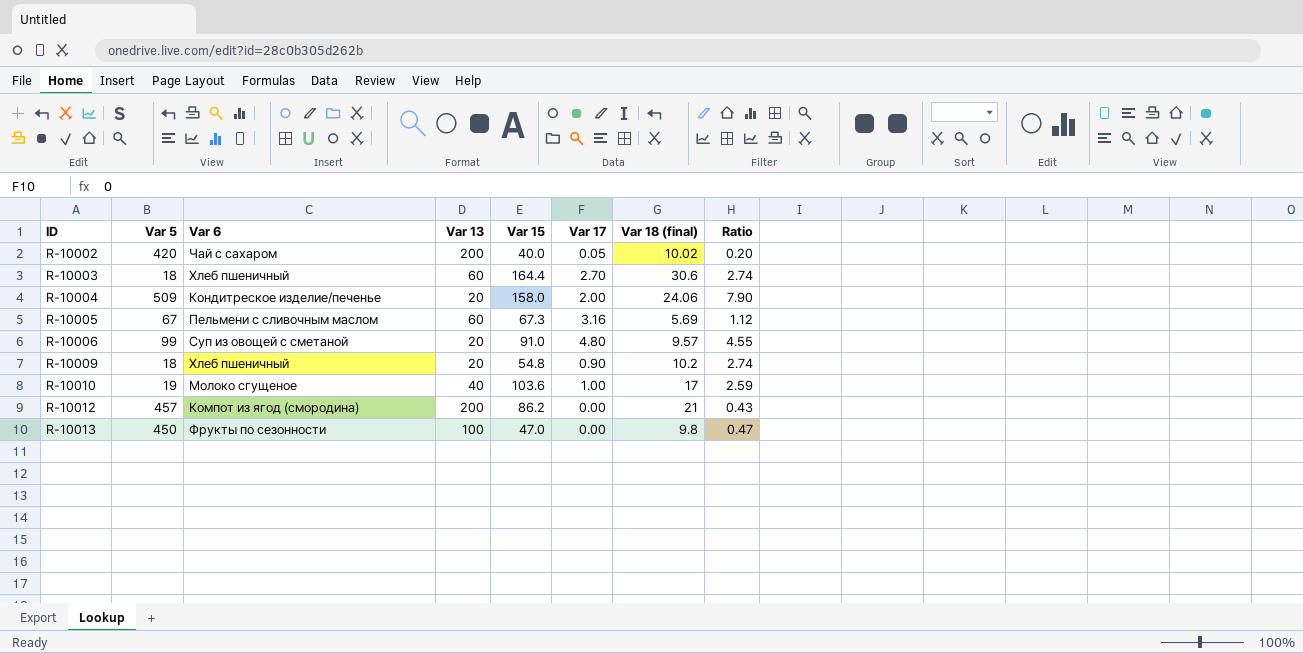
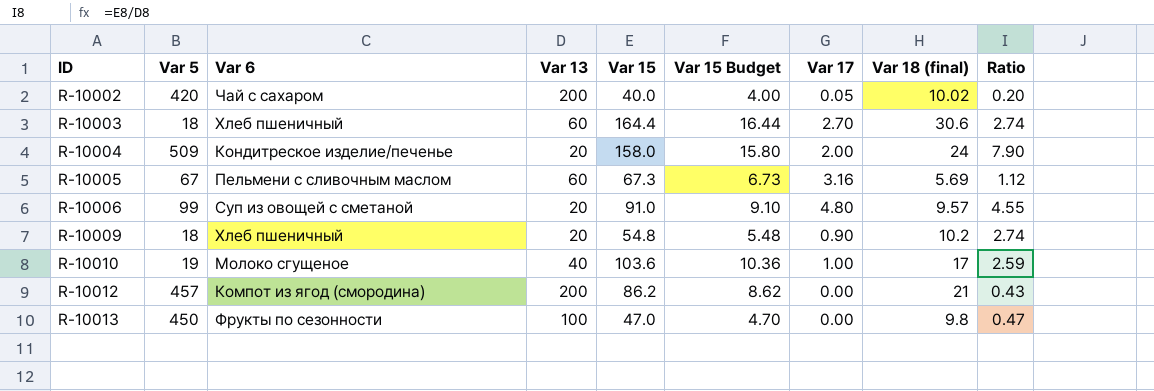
column Var 15 Budget | formula: none -> [Var 15] * 0.1
R-10004 | Var 18 (final): 24.06 -> 24

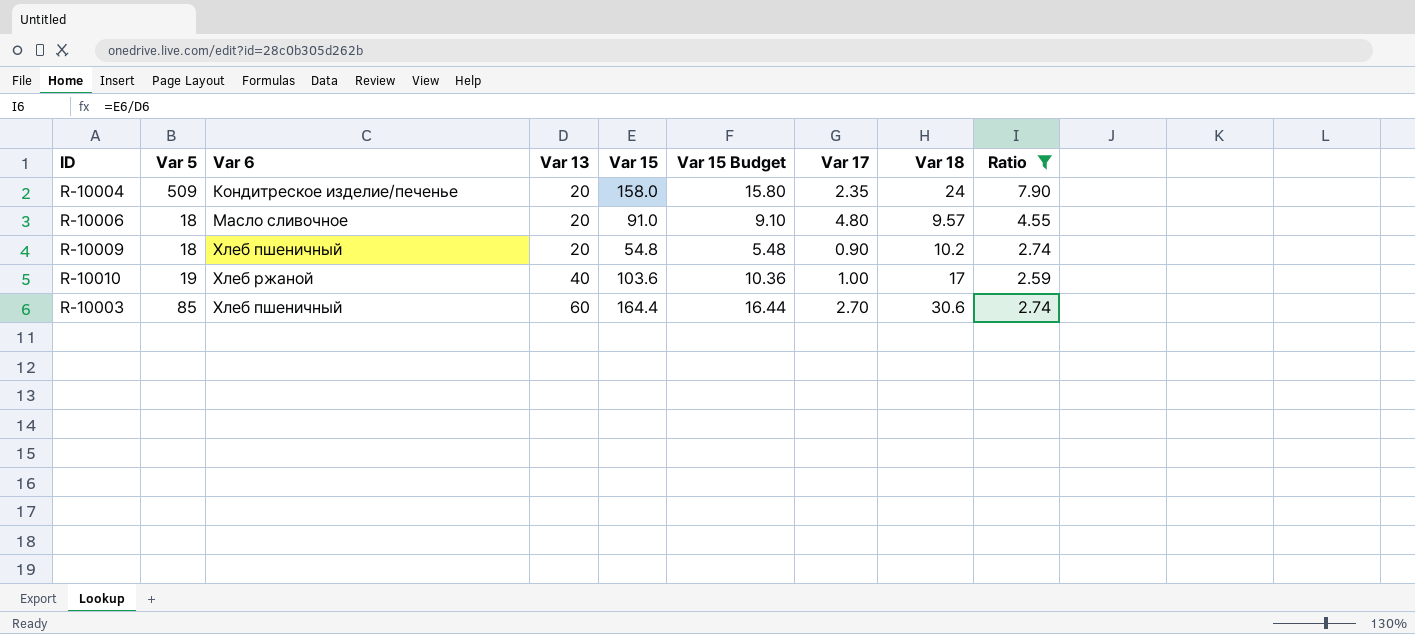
filter: none -> Ratio >= 2.59
row order: ID ascending -> Var 13 ascending
column name: Var 18 (final) -> Var 18
R-10004 | Var 17: 2.00 -> 2.35
R-10006 | Var 5: 99 -> 18
R-10006 | Var 6: Суп из овощей с сметаной -> Масло сливочное
R-10010 | Var 6: Молоко сгущеное -> Хлеб ржаной
R-10003 | Var 5: 18 -> 85

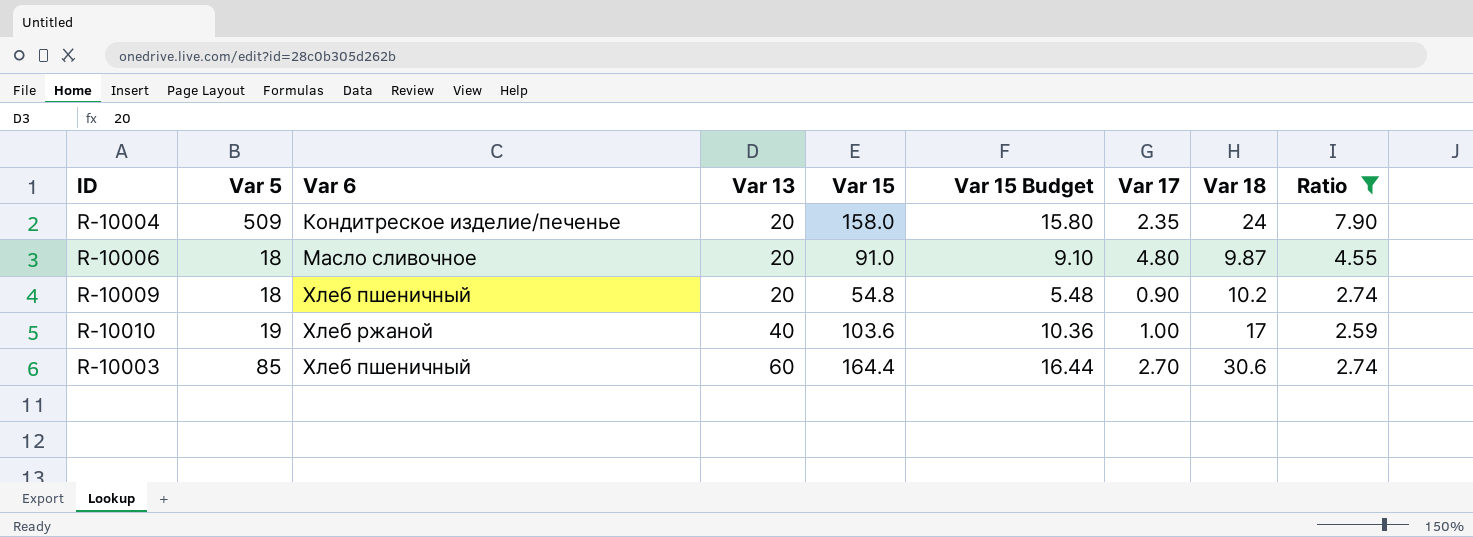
R-10006 | Var 18: 9.57 -> 9.87

